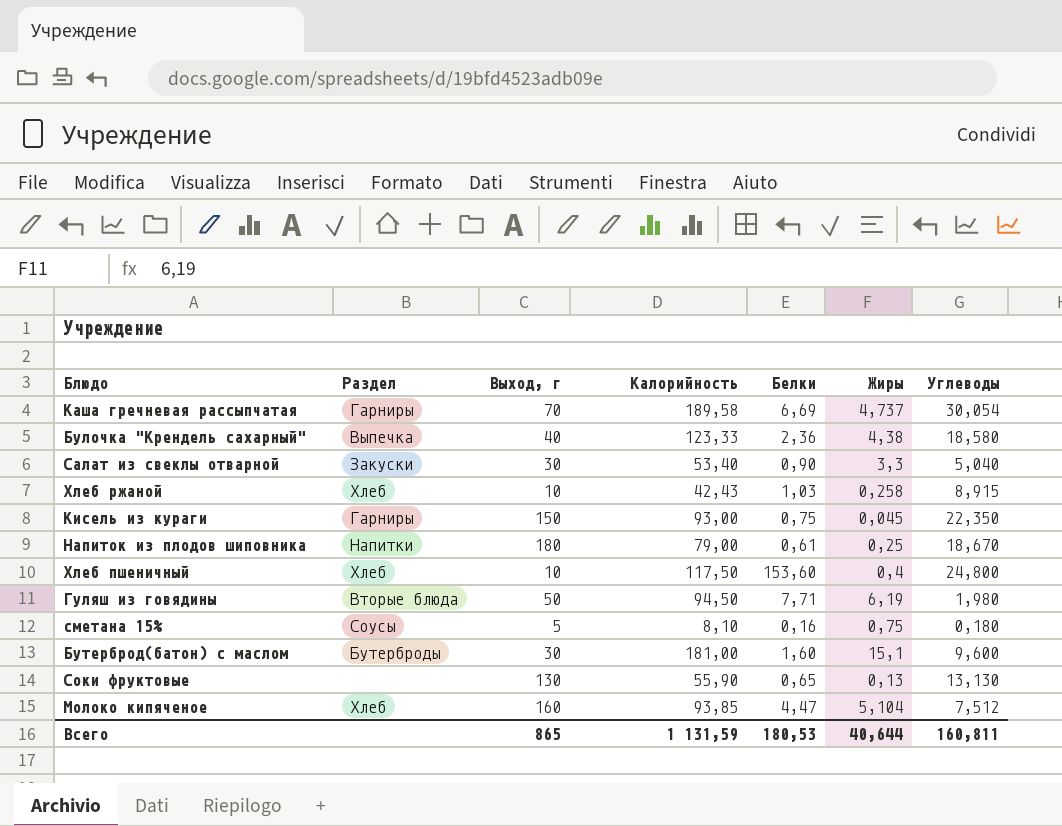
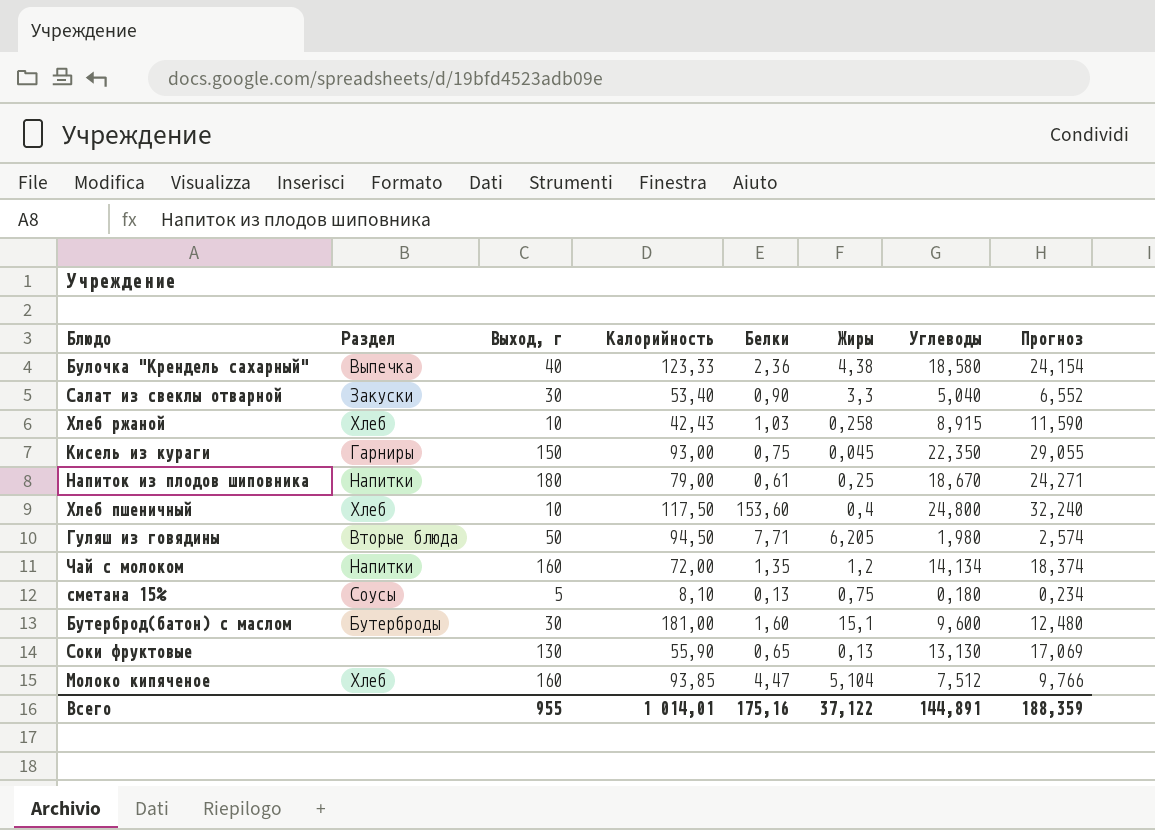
column Прогноз | formula: none -> [Углеводы] * 1,3
row Каша гречневая рассыпчатая: Гарниры | 70 | 189,58 | 6,69 | 4,737 | 30,054 -> none
Гуляш из говядины | Жиры: 6,19 -> 6,205
row Чай с молоком: none -> Напитки | 160 | 72,00 | 1,35 | 1,2 | 14,134 | 18,374
сметана 15% | Белки: 0,16 -> 0,13
Всего | Выход, г: 865 -> 955
Всего | Калорийность: 1 131,59 -> 1 014,01
Всего | Белки: 180,53 -> 175,16
Всего | Жиры: 40,644 -> 37,122
Всего | Углеводы: 160,811 -> 144,891

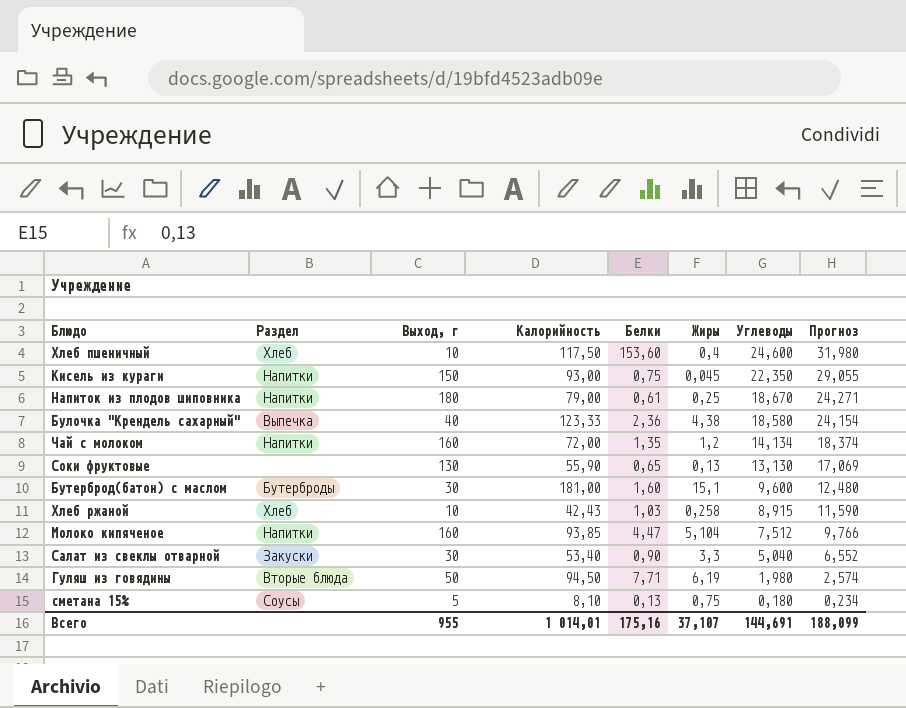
row order: none -> Углеводы descending
Хлеб пшеничный | Углеводы: 24,800 -> 24,600
Хлеб пшеничный | Прогноз: 32,240 -> 31,980
Кисель из кураги | Раздел: Гарниры -> Напитки
Молоко кипяченое | Раздел: Хлеб -> Напитки
Гуляш из говядины | Жиры: 6,205 -> 6,19
Всего | Жиры: 37,122 -> 37,107
Всего | Углеводы: 144,891 -> 144,691
Всего | Прогноз: 188,359 -> 188,099

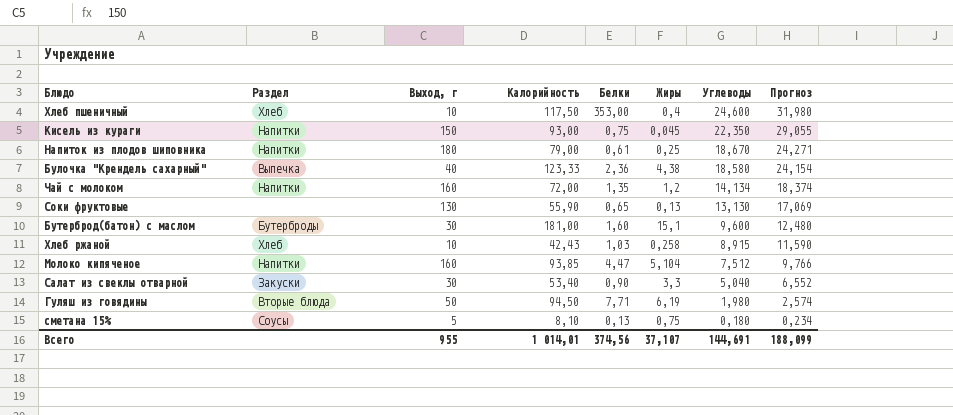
Хлеб пшеничный | Белки: 153,60 -> 353,00
Всего | Белки: 175,16 -> 374,56

